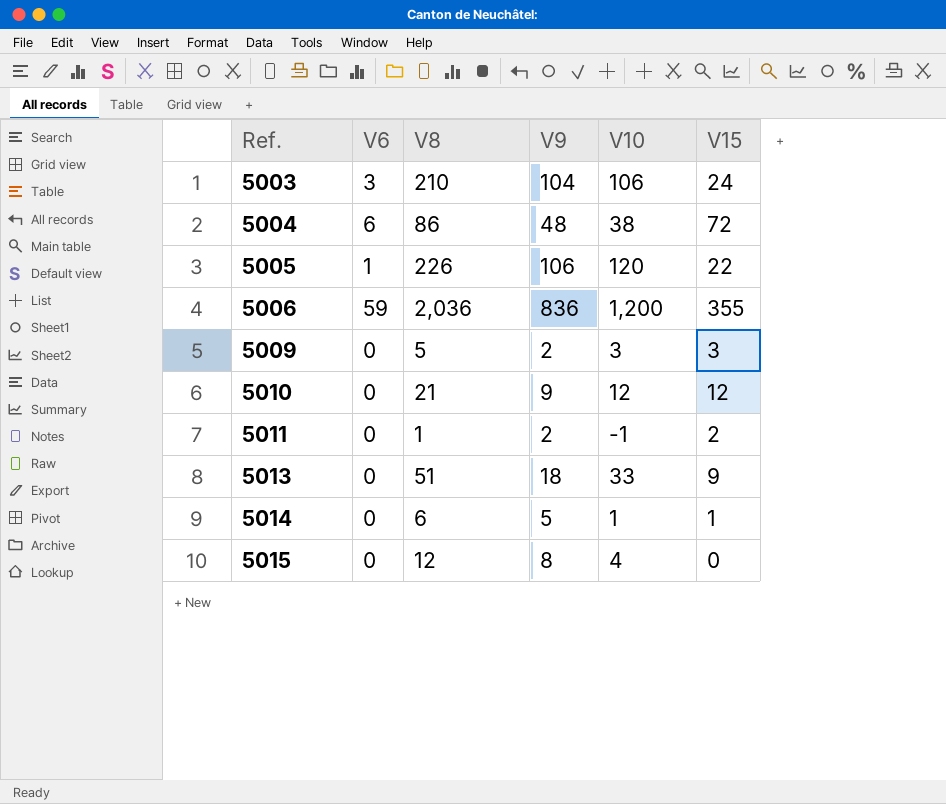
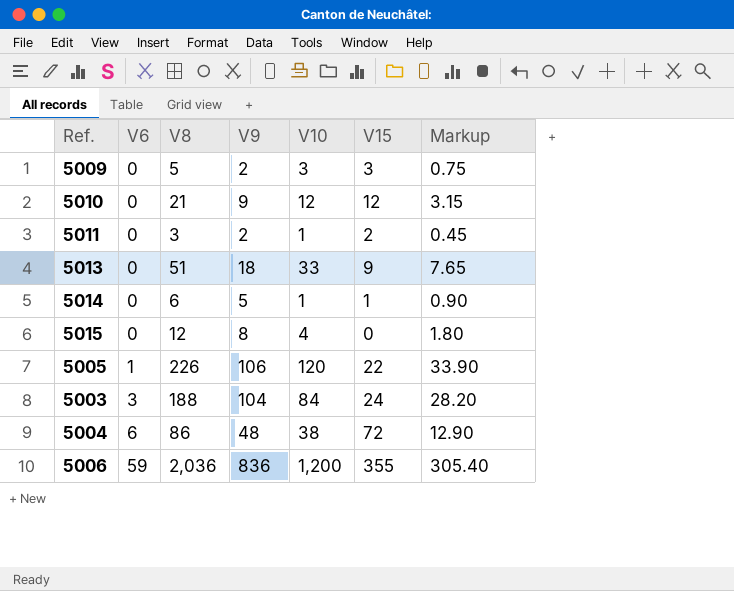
row order: Ref. ascending -> V6 ascending
column Markup | formula: none -> [V8] * 0.15
5011 | V8: 1 -> 3
5011 | V10: -1 -> 1
5003 | V8: 210 -> 188
5003 | V10: 106 -> 84

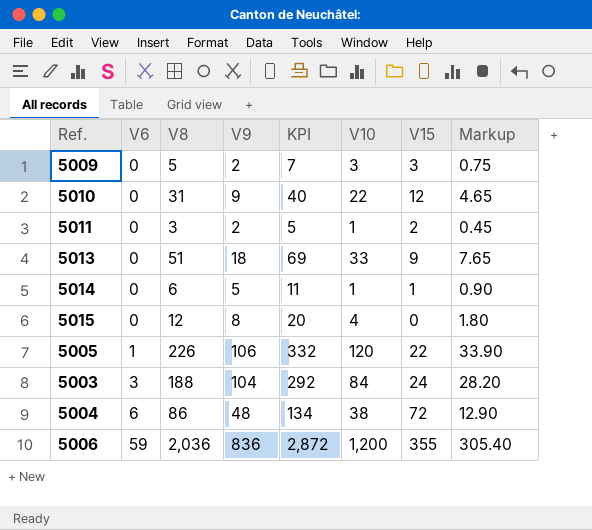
column KPI | formula: none -> [V8] + [V9]
5010 | V8: 21 -> 31
5010 | V10: 12 -> 22
5010 | Markup: 3.15 -> 4.65

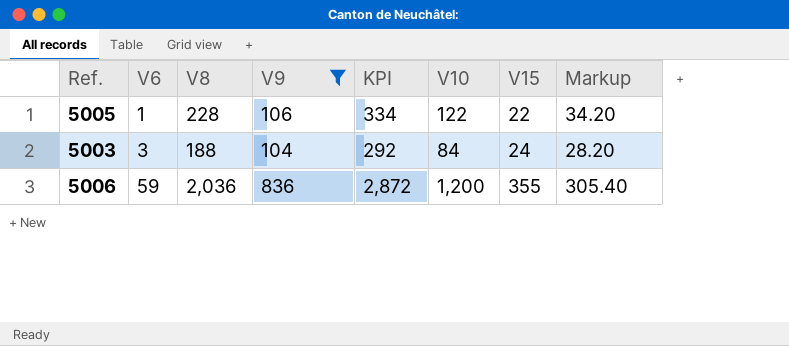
filter: none -> V9 >= 104
5005 | V8: 226 -> 228
5005 | KPI: 332 -> 334
5005 | V10: 120 -> 122
5005 | Markup: 33.90 -> 34.20

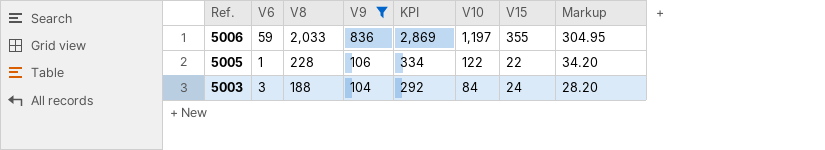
row order: V6 ascending -> Ref. descending
5006 | V8: 2,036 -> 2,033
5006 | KPI: 2,872 -> 2,869
5006 | V10: 1,200 -> 1,197
5006 | Markup: 305.40 -> 304.95

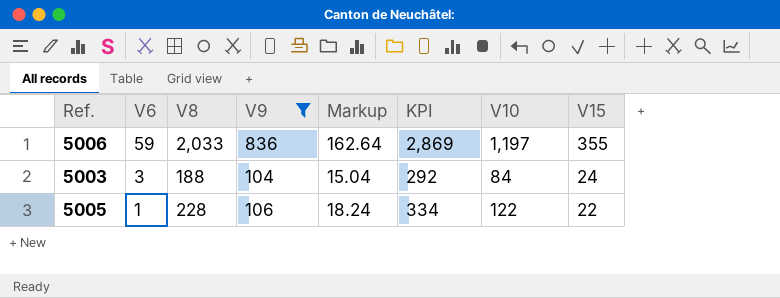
row order: Ref. descending -> V6 descending
column Markup | formula: [V8] * 0.15 -> [V8] * 0.08
column Markup | position: 8 -> 5

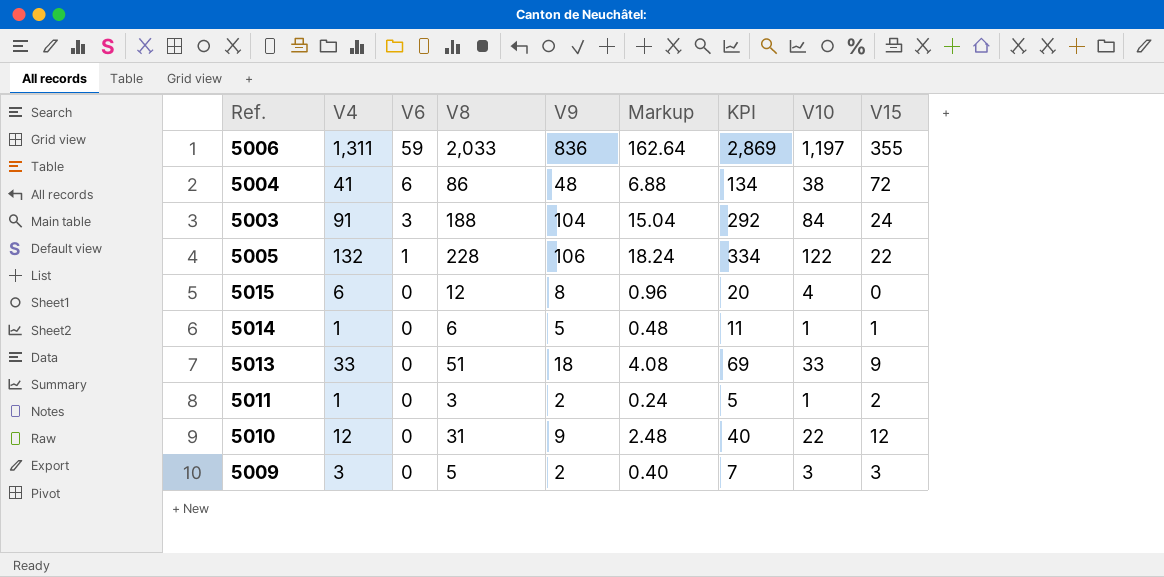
filter: V9 >= 104 -> none
column V4 | position: none -> 2

